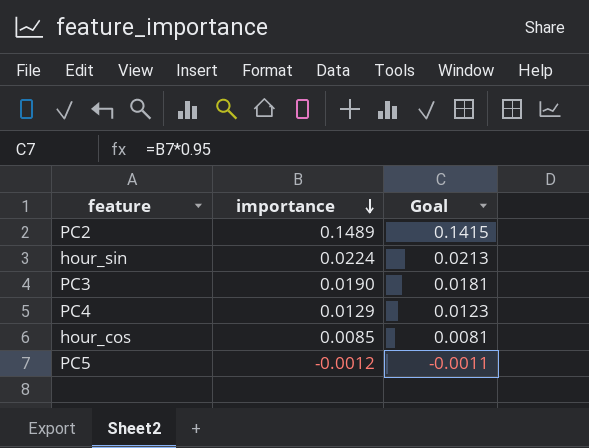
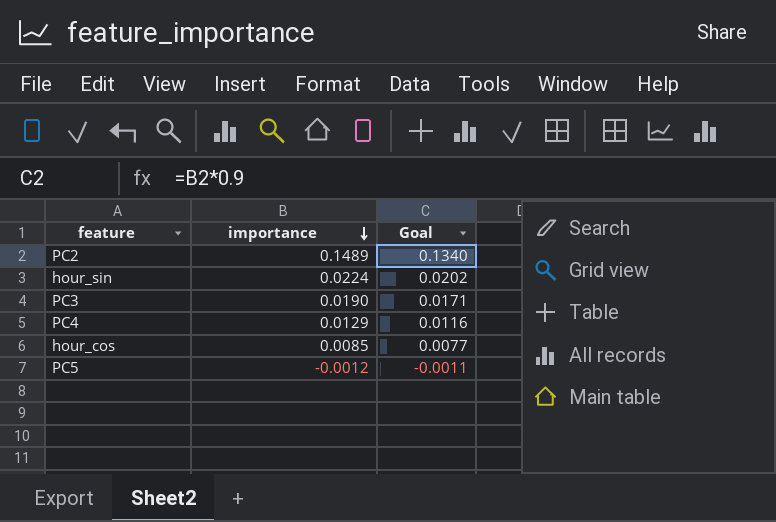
column Goal | formula: [importance] * 0.95 -> [importance] * 0.9

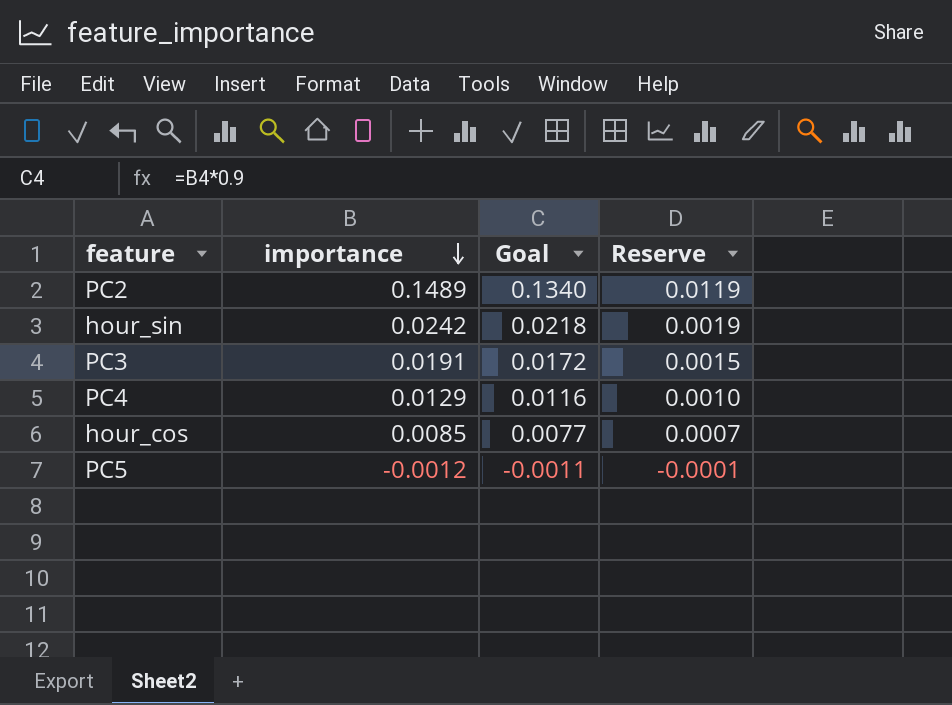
column Reserve | formula: none -> [importance] * 0.08
hour_sin | importance: 0.0224 -> 0.0242
hour_sin | Goal: 0.0202 -> 0.0218
PC3 | importance: 0.0190 -> 0.0191
PC3 | Goal: 0.0171 -> 0.0172

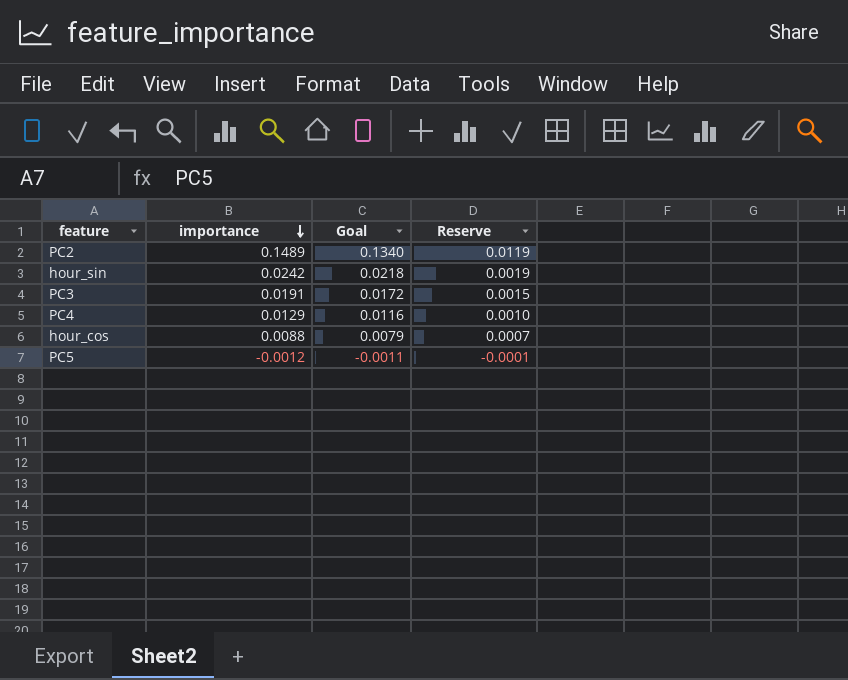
hour_cos | importance: 0.0085 -> 0.0088
hour_cos | Goal: 0.0077 -> 0.0079

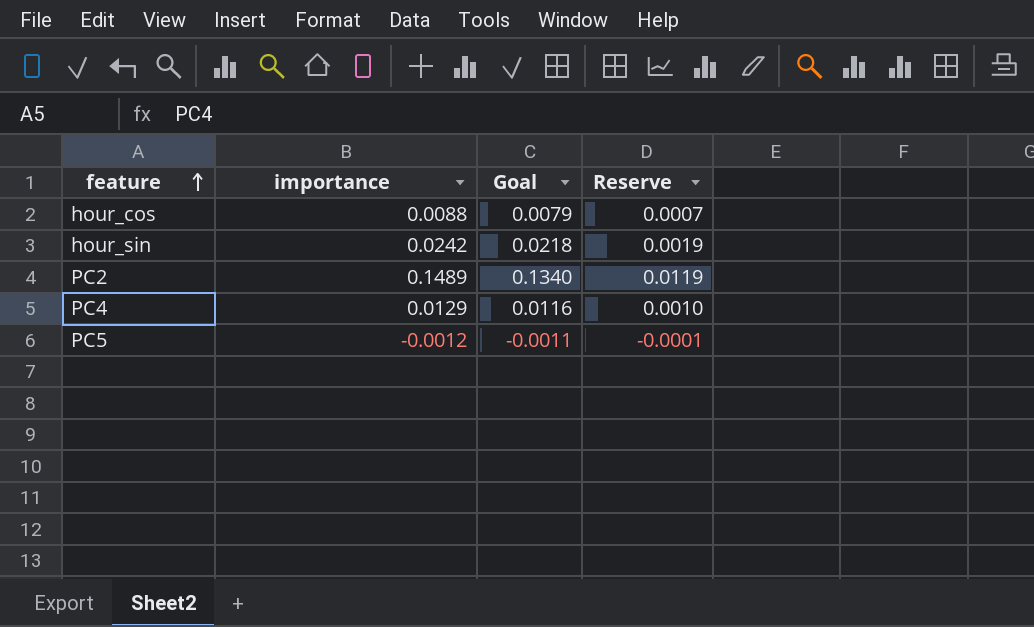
row order: importance descending -> feature ascending
row PC3: 0.0191 | 0.0172 | 0.0015 -> none

